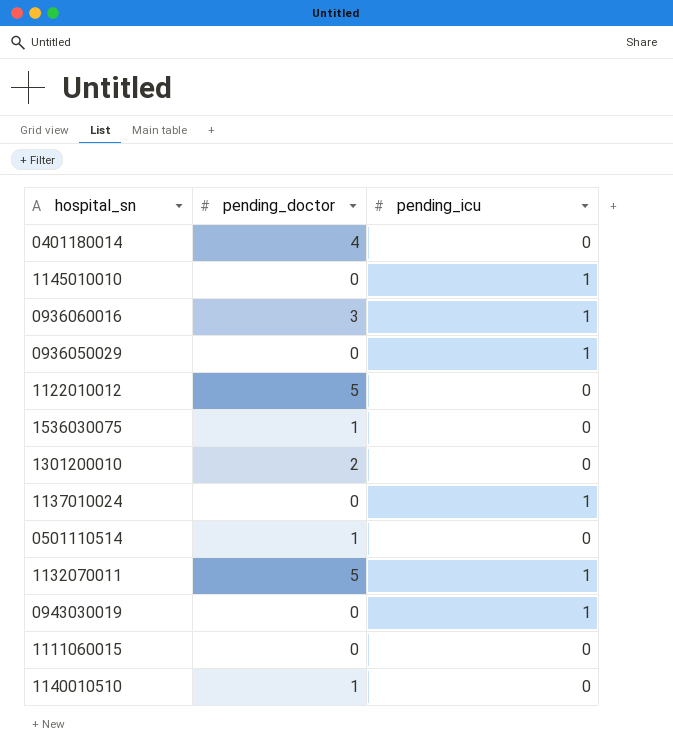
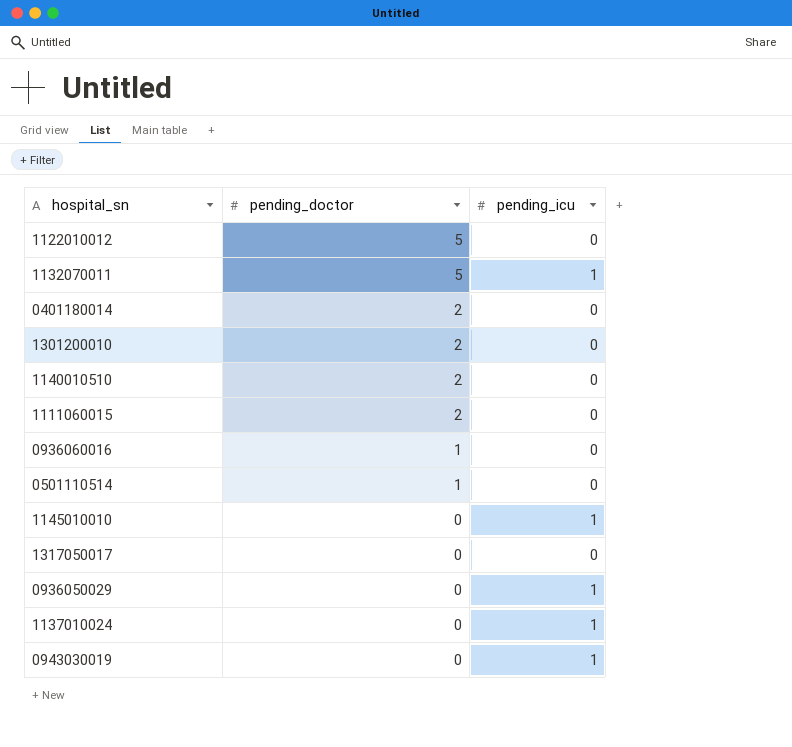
row order: none -> pending_doctor descending
row 1536030075: 1 | 0 -> none
0401180014 | pending_doctor: 4 -> 2
1140010510 | pending_doctor: 1 -> 2
1111060015 | pending_doctor: 0 -> 2
0936060016 | pending_doctor: 3 -> 1
0936060016 | pending_icu: 1 -> 0
row 1317050017: none -> 0 | 0

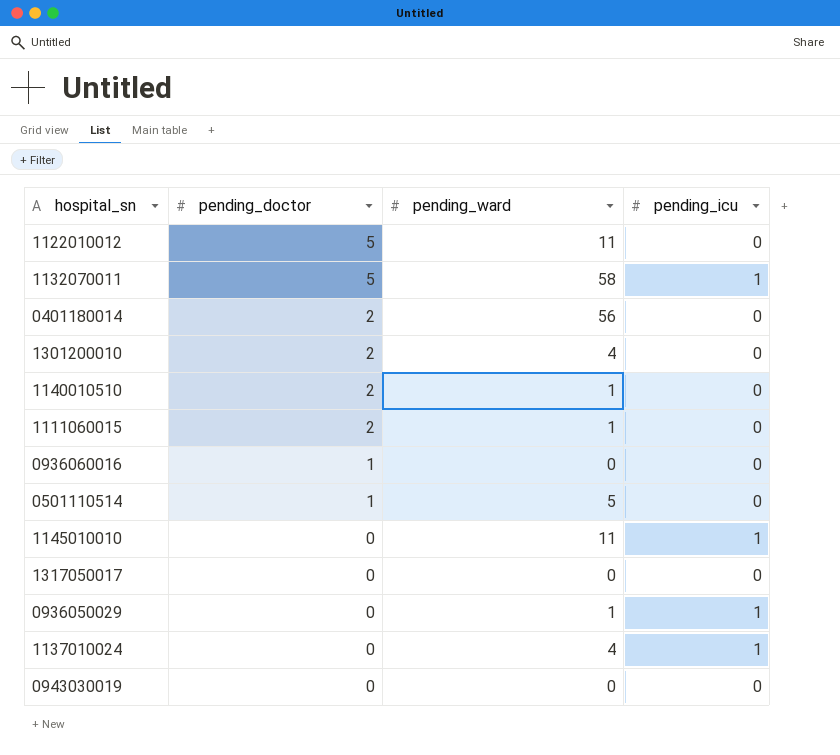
column pending_ward | position: none -> 3
0943030019 | pending_icu: 1 -> 0

